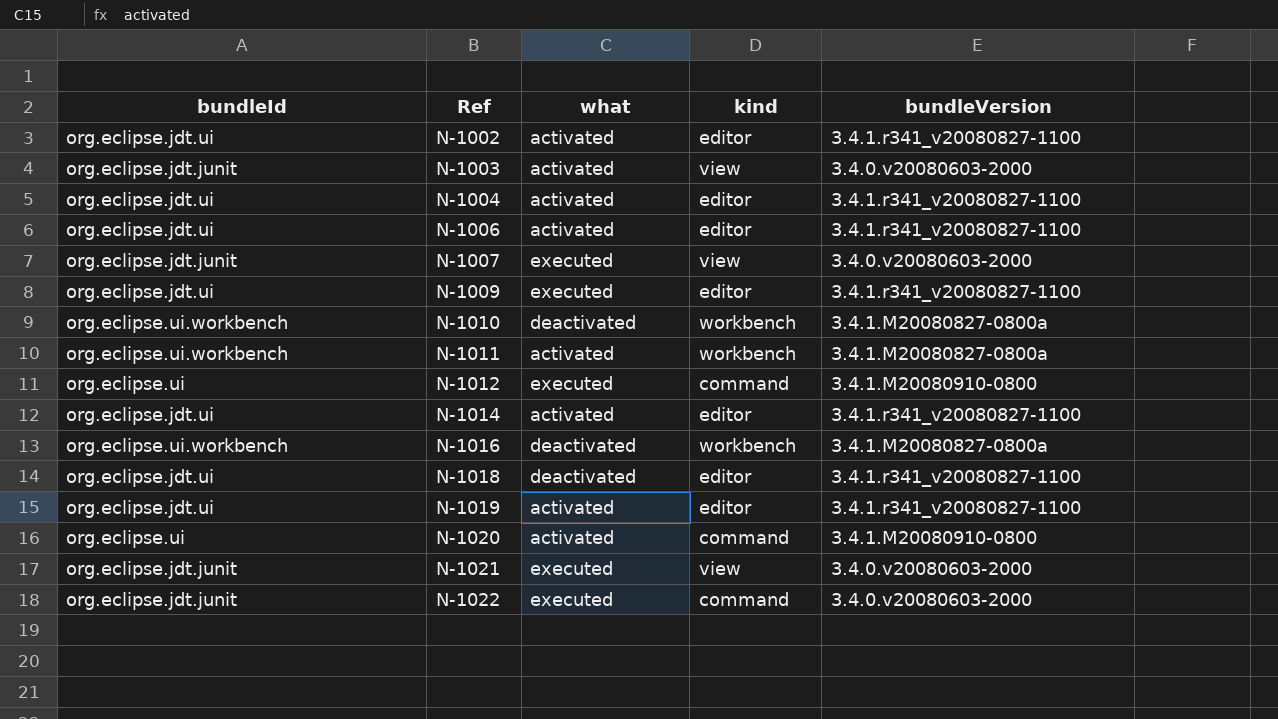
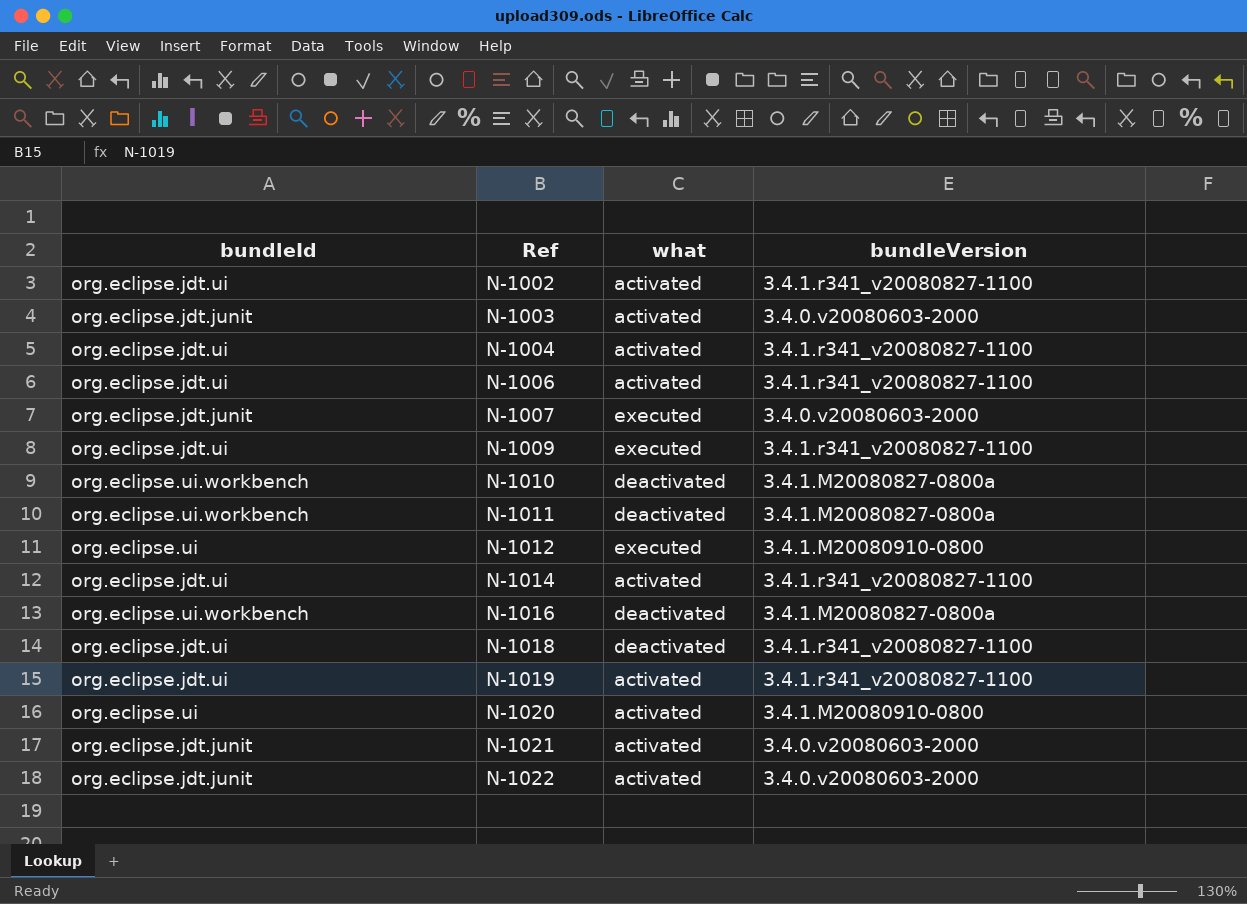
column kind | position: 4 -> none
N-1011 | what: activated -> deactivated
N-1021 | what: executed -> activated
N-1022 | what: executed -> activated

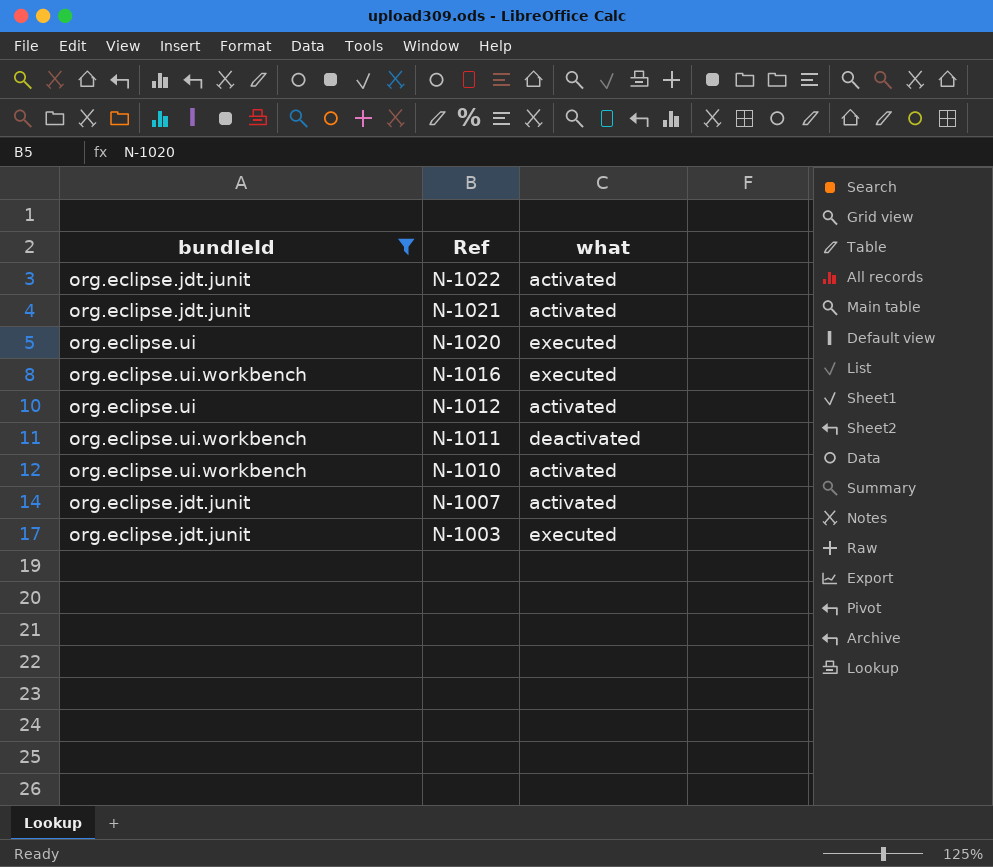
filter: none -> bundleId != org.eclipse.jdt.ui
row order: Ref ascending -> Ref descending
column bundleVersion | position: 4 -> none
N-1020 | what: activated -> executed
N-1016 | what: deactivated -> executed
N-1012 | what: executed -> activated
N-1010 | what: deactivated -> activated
N-1007 | what: executed -> activated
N-1003 | what: activated -> executed

